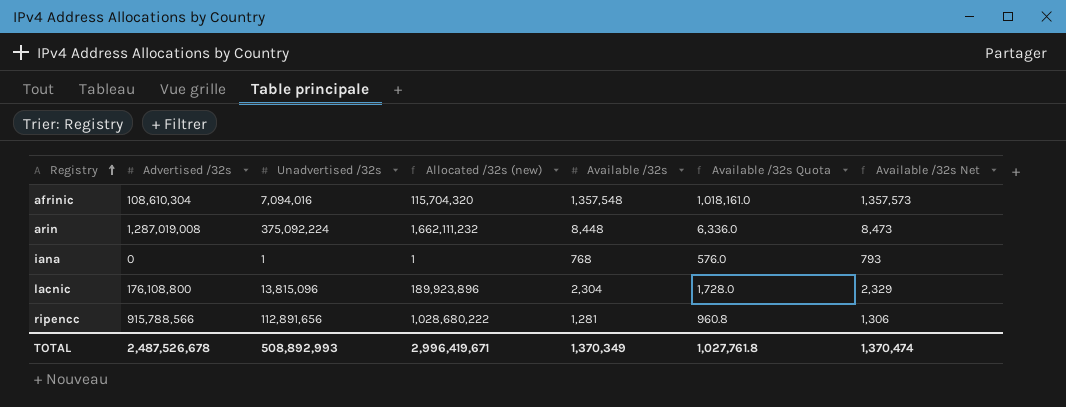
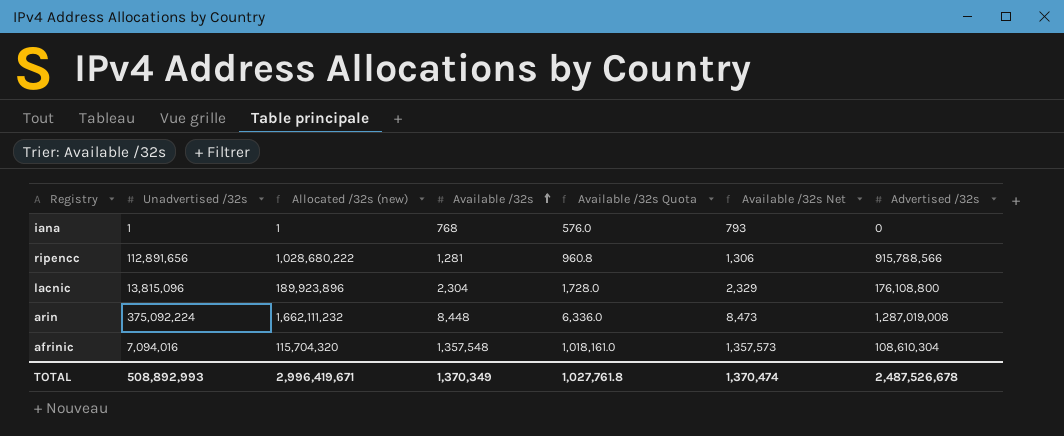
row order: Registry ascending -> Available /32s ascending
column Advertised /32s | position: 2 -> 7

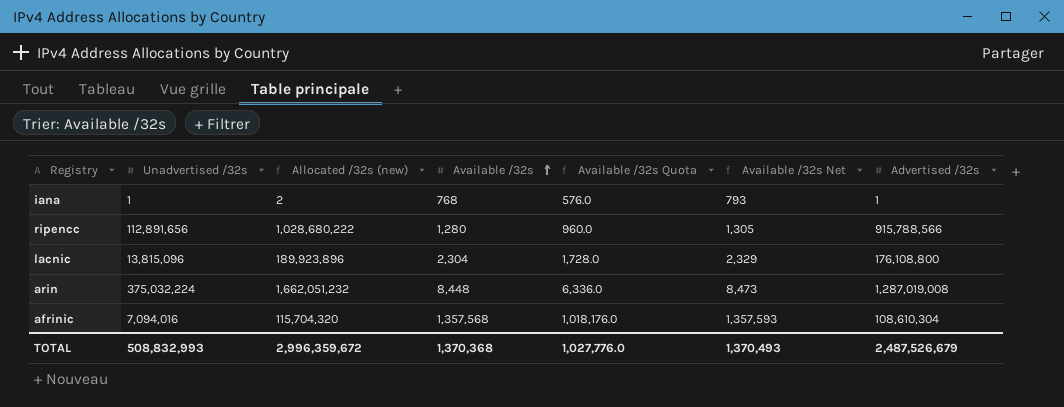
iana | Allocated /32s (new): 1 -> 2
iana | Advertised /32s: 0 -> 1
ripencc | Available /32s: 1,281 -> 1,280
ripencc | Available /32s Quota: 960.8 -> 960.0
ripencc | Available /32s Net: 1,306 -> 1,305
arin | Unadvertised /32s: 375,092,224 -> 375,032,224
arin | Allocated /32s (new): 1,662,111,232 -> 1,662,051,232
afrinic | Available /32s: 1,357,548 -> 1,357,568
afrinic | Available /32s Quota: 1,018,161.0 -> 1,018,176.0
afrinic | Available /32s Net: 1,357,573 -> 1,357,593
TOTAL | Unadvertised /32s: 508,892,993 -> 508,832,993
TOTAL | Allocated /32s (new): 2,996,419,671 -> 2,996,359,672
TOTAL | Available /32s: 1,370,349 -> 1,370,368
TOTAL | Available /32s Quota: 1,027,761.8 -> 1,027,776.0
TOTAL | Available /32s Net: 1,370,474 -> 1,370,493
TOTAL | Advertised /32s: 2,487,526,678 -> 2,487,526,679

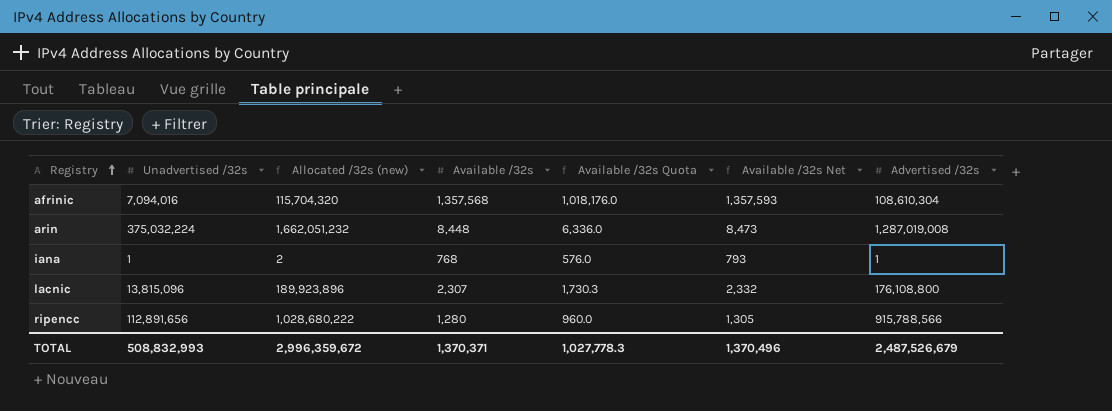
row order: Available /32s ascending -> Registry ascending
lacnic | Available /32s: 2,304 -> 2,307
lacnic | Available /32s Quota: 1,728.0 -> 1,730.3
lacnic | Available /32s Net: 2,329 -> 2,332
TOTAL | Available /32s: 1,370,368 -> 1,370,371
TOTAL | Available /32s Quota: 1,027,776.0 -> 1,027,778.3
TOTAL | Available /32s Net: 1,370,493 -> 1,370,496

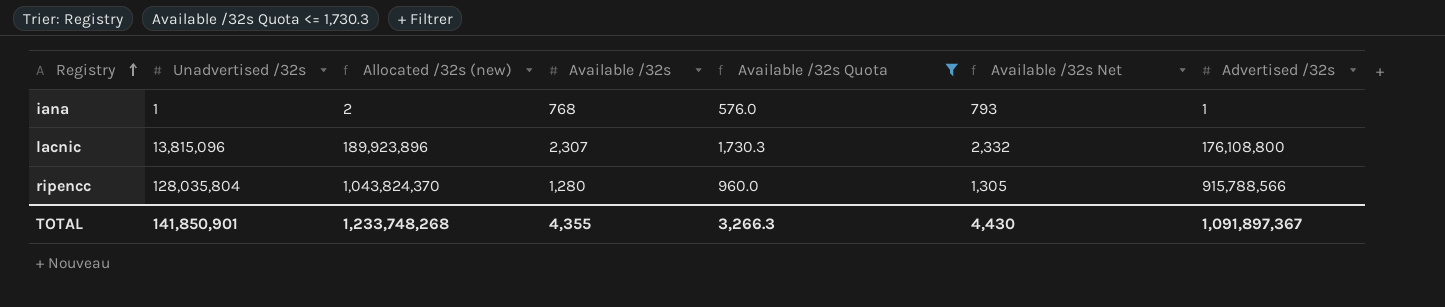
filter: none -> Available /32s Quota <= 1,730.3
ripencc | Unadvertised /32s: 112,891,656 -> 128,035,804
ripencc | Allocated /32s (new): 1,028,680,222 -> 1,043,824,370
TOTAL | Unadvertised /32s: 508,832,993 -> 141,850,901
TOTAL | Allocated /32s (new): 2,996,359,672 -> 1,233,748,268
TOTAL | Available /32s: 1,370,371 -> 4,355
TOTAL | Available /32s Quota: 1,027,778.3 -> 3,266.3
TOTAL | Available /32s Net: 1,370,496 -> 4,430
TOTAL | Advertised /32s: 2,487,526,679 -> 1,091,897,367

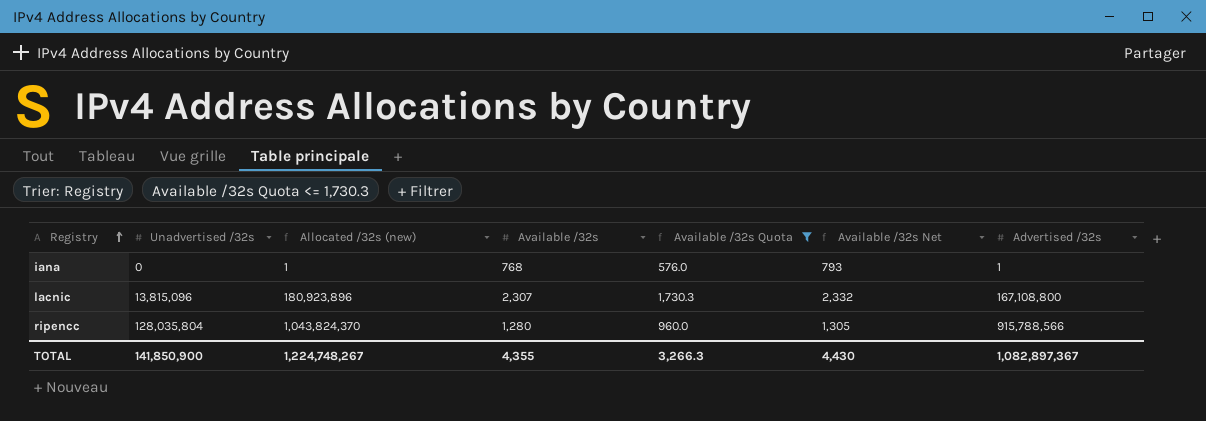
iana | Unadvertised /32s: 1 -> 0
iana | Allocated /32s (new): 2 -> 1
lacnic | Allocated /32s (new): 189,923,896 -> 180,923,896
lacnic | Advertised /32s: 176,108,800 -> 167,108,800
TOTAL | Unadvertised /32s: 141,850,901 -> 141,850,900
TOTAL | Allocated /32s (new): 1,233,748,268 -> 1,224,748,267
TOTAL | Advertised /32s: 1,091,897,367 -> 1,082,897,367

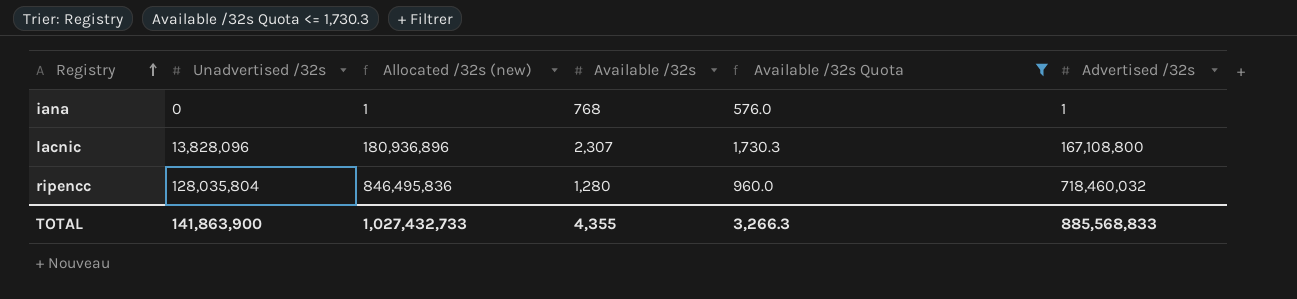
column Available /32s Net | formula: [Available /32s] + 25 -> none
lacnic | Unadvertised /32s: 13,815,096 -> 13,828,096
lacnic | Allocated /32s (new): 180,923,896 -> 180,936,896
ripencc | Allocated /32s (new): 1,043,824,370 -> 846,495,836
ripencc | Advertised /32s: 915,788,566 -> 718,460,032
TOTAL | Unadvertised /32s: 141,850,900 -> 141,863,900
TOTAL | Allocated /32s (new): 1,224,748,267 -> 1,027,432,733
TOTAL | Advertised /32s: 1,082,897,367 -> 885,568,833

